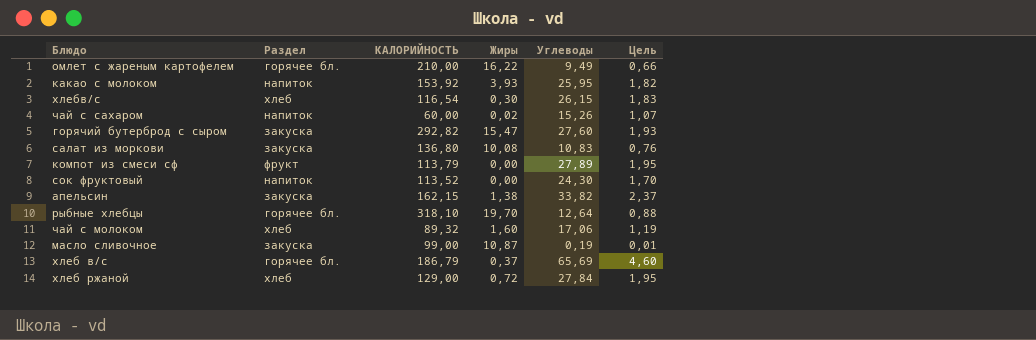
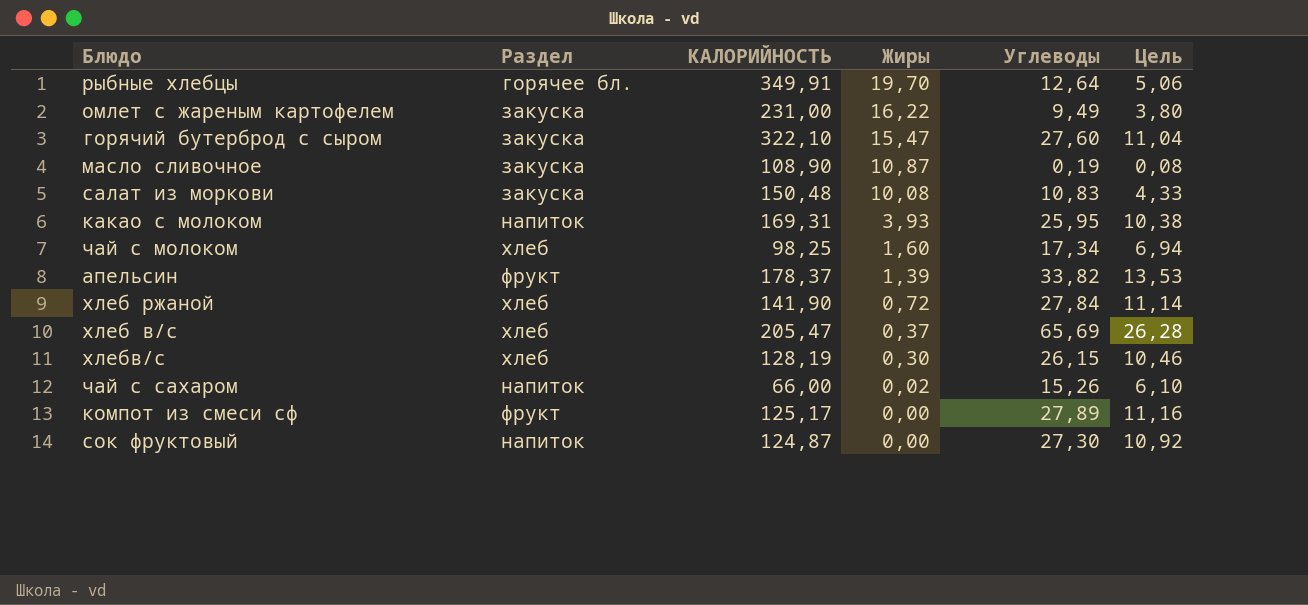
row order: none -> Жиры descending
column Цель | formula: [Углеводы] * 0,07 -> [Углеводы] * 0,4
рыбные хлебцы | КАЛОРИЙНОСТЬ: 318,10 -> 349,91
омлет с жареным картофелем | Раздел: горячее бл. -> закуска
омлет с жареным картофелем | КАЛОРИЙНОСТЬ: 210,00 -> 231,00
горячий бутерброд с сыром | КАЛОРИЙНОСТЬ: 292,82 -> 322,10
масло сливочное | КАЛОРИЙНОСТЬ: 99,00 -> 108,90
салат из моркови | КАЛОРИЙНОСТЬ: 136,80 -> 150,48
какао с молоком | КАЛОРИЙНОСТЬ: 153,92 -> 169,31
чай с молоком | КАЛОРИЙНОСТЬ: 89,32 -> 98,25
чай с молоком | Углеводы: 17,06 -> 17,34
апельсин | Раздел: закуска -> фрукт
апельсин | КАЛОРИЙНОСТЬ: 162,15 -> 178,37
апельсин | Жиры: 1,38 -> 1,39
хлеб ржаной | КАЛОРИЙНОСТЬ: 129,00 -> 141,90
хлеб в/с | Раздел: горячее бл. -> хлеб
хлеб в/с | КАЛОРИЙНОСТЬ: 186,79 -> 205,47
хлебв/с | КАЛОРИЙНОСТЬ: 116,54 -> 128,19
чай с сахаром | КАЛОРИЙНОСТЬ: 60,00 -> 66,00
компот из смеси сф | КАЛОРИЙНОСТЬ: 113,79 -> 125,17
сок фруктовый | КАЛОРИЙНОСТЬ: 113,52 -> 124,87
сок фруктовый | Углеводы: 24,30 -> 27,30

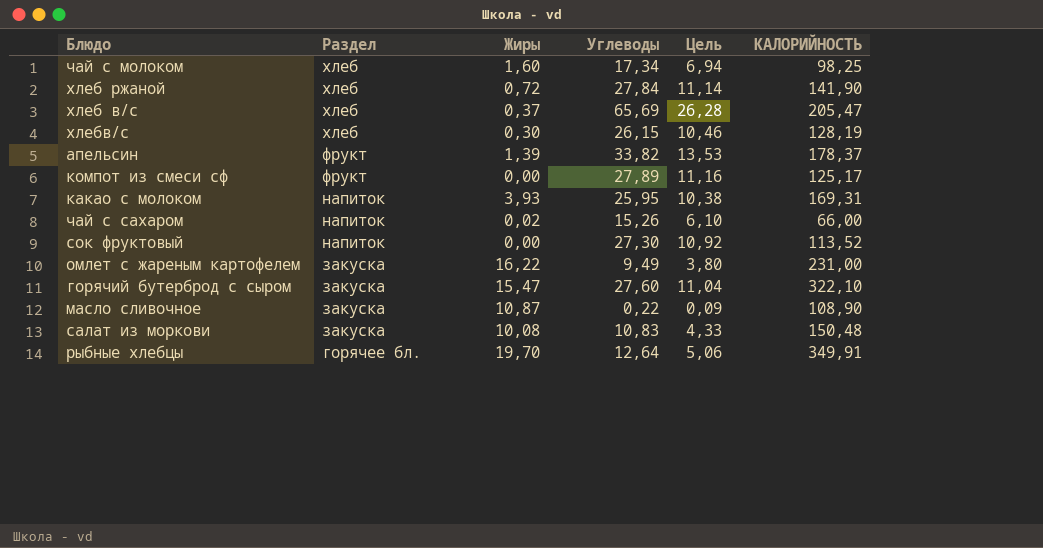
row order: Жиры descending -> Раздел descending
column КАЛОРИЙНОСТЬ | position: 3 -> 6
сок фруктовый | КАЛОРИЙНОСТЬ: 124,87 -> 113,52
масло сливочное | Углеводы: 0,19 -> 0,22
масло сливочное | Цель: 0,08 -> 0,09

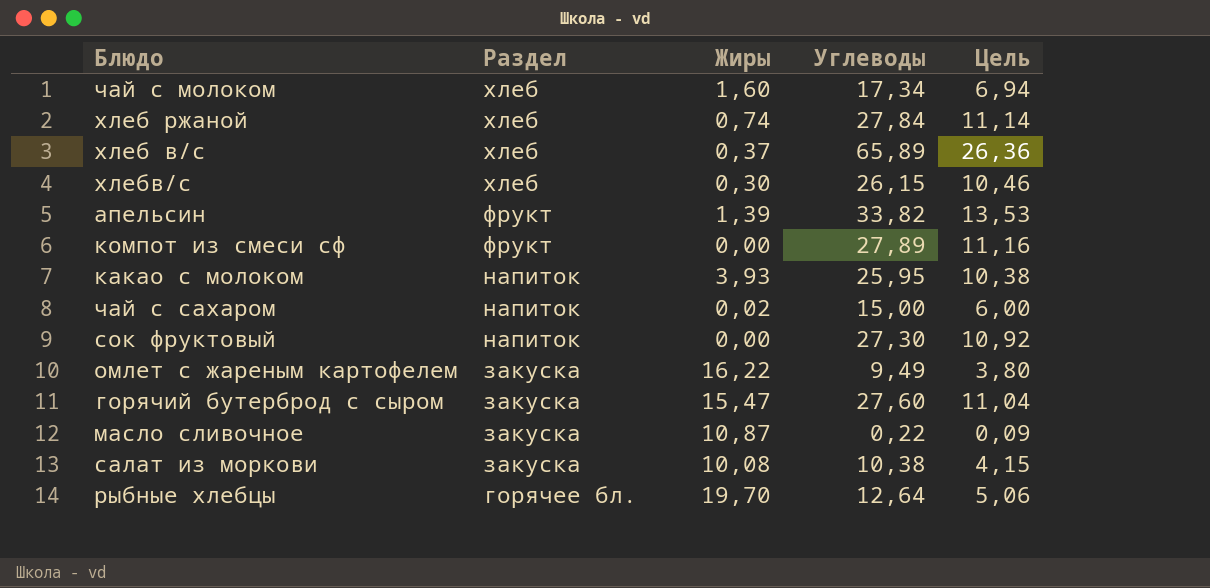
column КАЛОРИЙНОСТЬ | position: 6 -> none
хлеб ржаной | Жиры: 0,72 -> 0,74
хлеб в/с | Углеводы: 65,69 -> 65,89
хлеб в/с | Цель: 26,28 -> 26,36
чай с сахаром | Углеводы: 15,26 -> 15,00
чай с сахаром | Цель: 6,10 -> 6,00
салат из моркови | Углеводы: 10,83 -> 10,38
салат из моркови | Цель: 4,33 -> 4,15

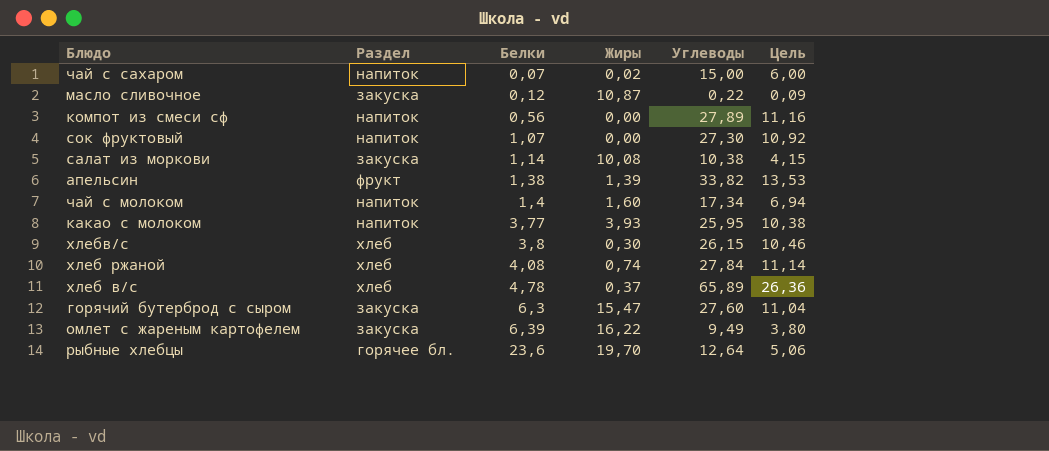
row order: Раздел descending -> Белки ascending
column Белки | position: none -> 3
компот из смеси сф | Раздел: фрукт -> напиток
чай с молоком | Раздел: хлеб -> напиток

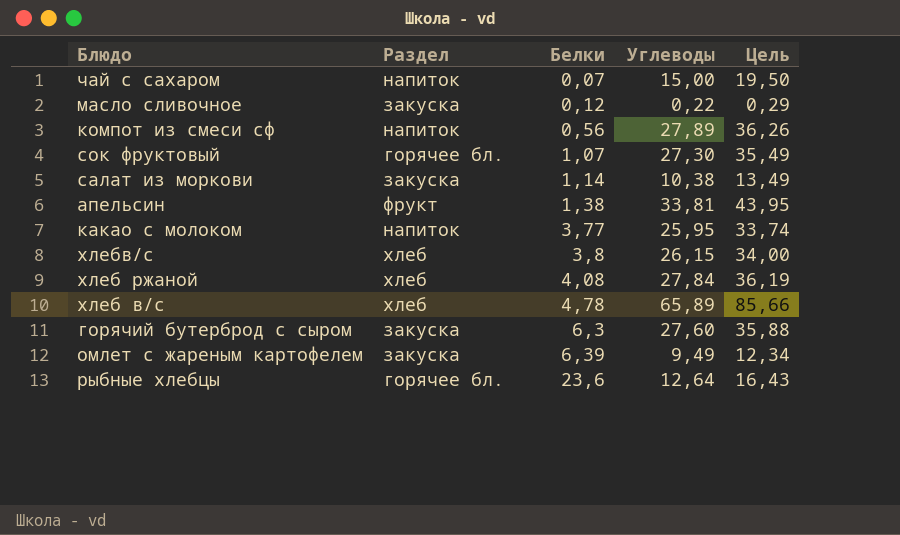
column Жиры | position: 4 -> none
column Цель | formula: [Углеводы] * 0,4 -> [Углеводы] * 1,3
row чай с молоком: напиток | 1,4 | 1,60 | 17,34 | 6,94 -> none
сок фруктовый | Раздел: напиток -> горячее бл.
апельсин | Углеводы: 33,82 -> 33,81

